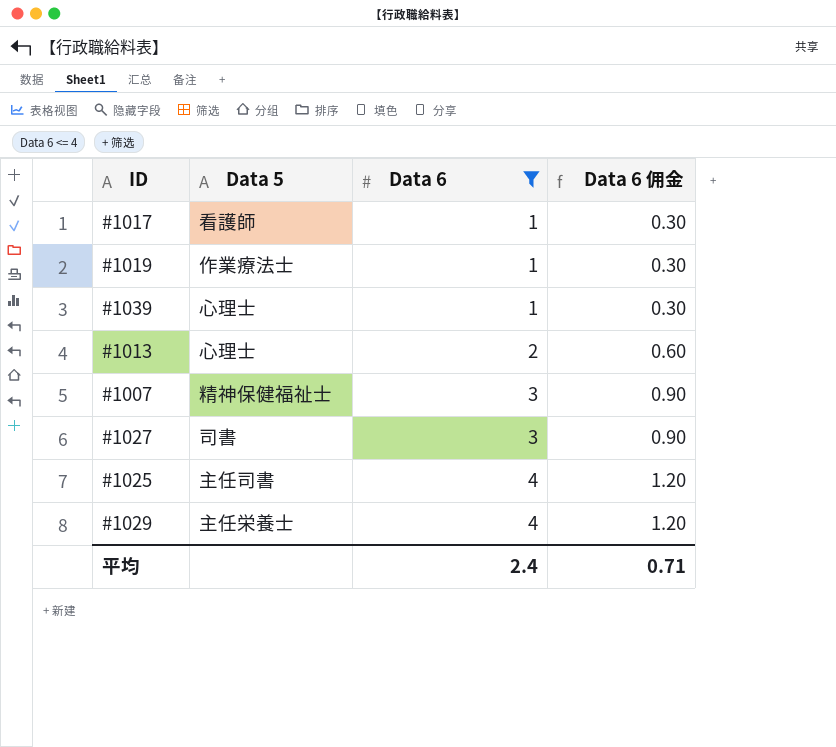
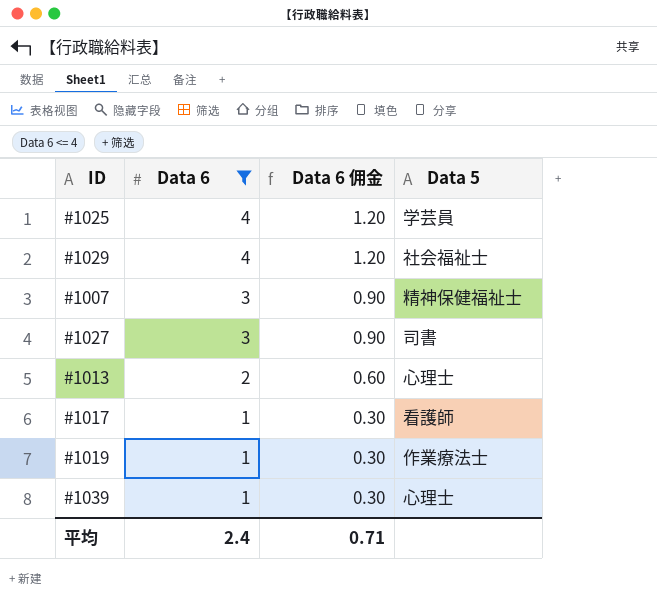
row order: Data 6 ascending -> Data 6 descending
column Data 5 | position: 2 -> 4
#1025 | Data 5: 主任司書 -> 学芸員
#1029 | Data 5: 主任栄養士 -> 社会福祉士

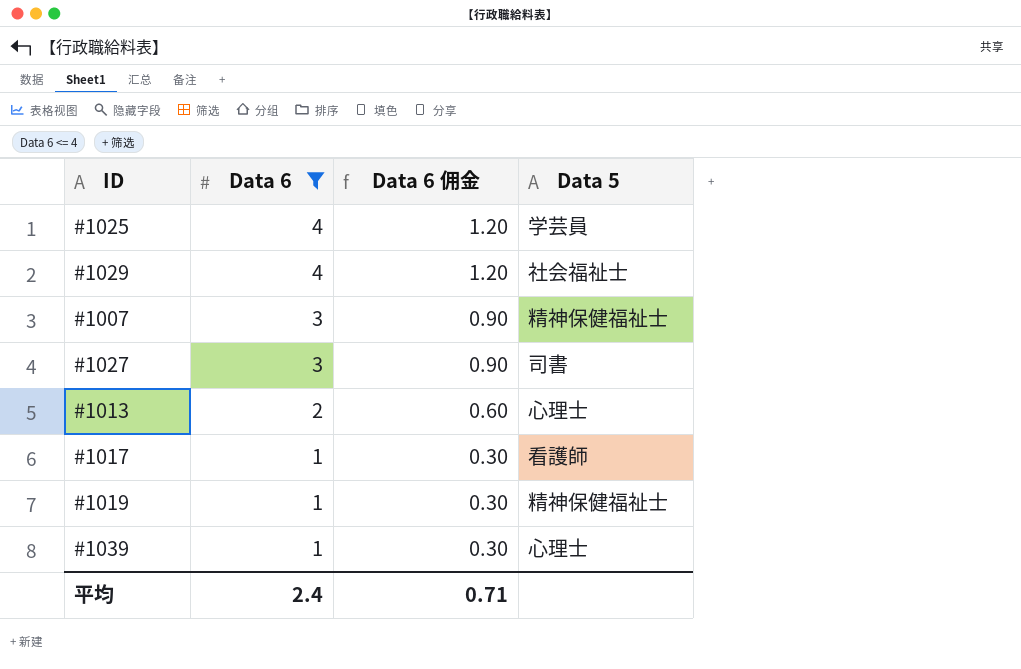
#1019 | Data 5: 作業療法士 -> 精神保健福祉士

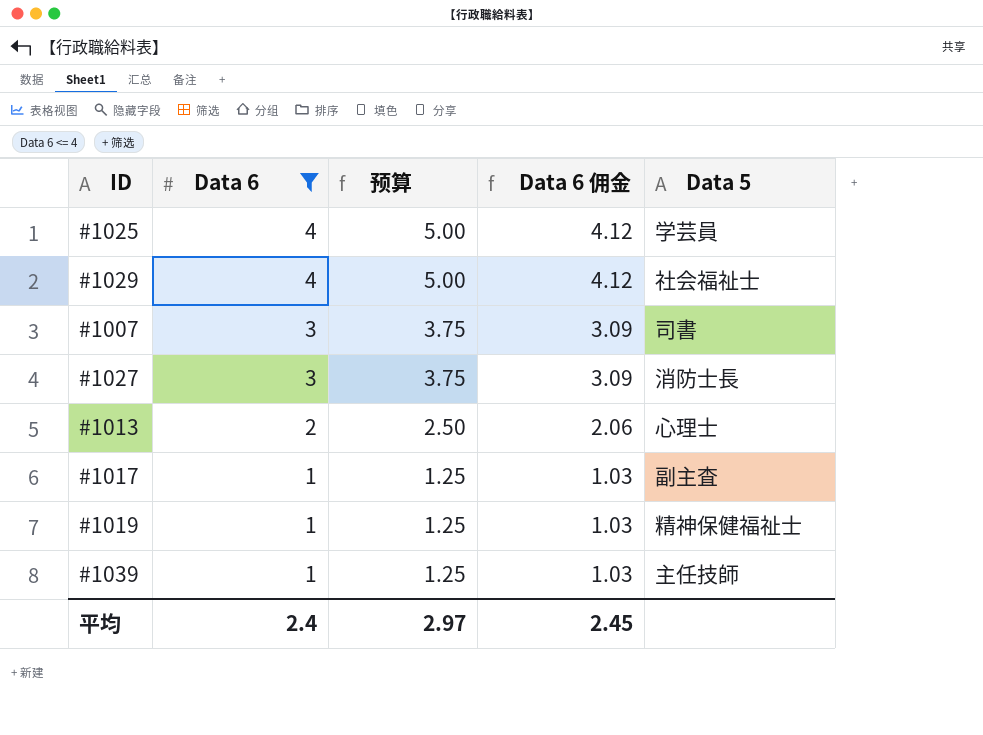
column 预算 | formula: none -> [Data 6] * 1.25
column Data 6 佣金 | formula: [Data 6] * 0.3 -> [Data 6] * 1.03
#1007 | Data 5: 精神保健福祉士 -> 司書
#1027 | Data 5: 司書 -> 消防士長
#1017 | Data 5: 看護師 -> 副主査
#1039 | Data 5: 心理士 -> 主任技師
平均 | Data 6 佣金: 0.71 -> 2.45

